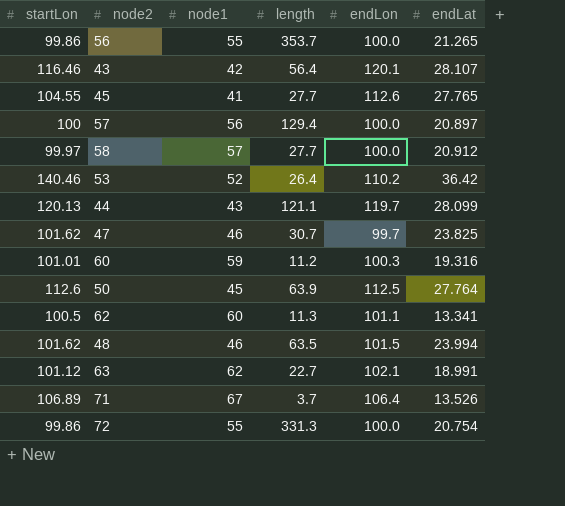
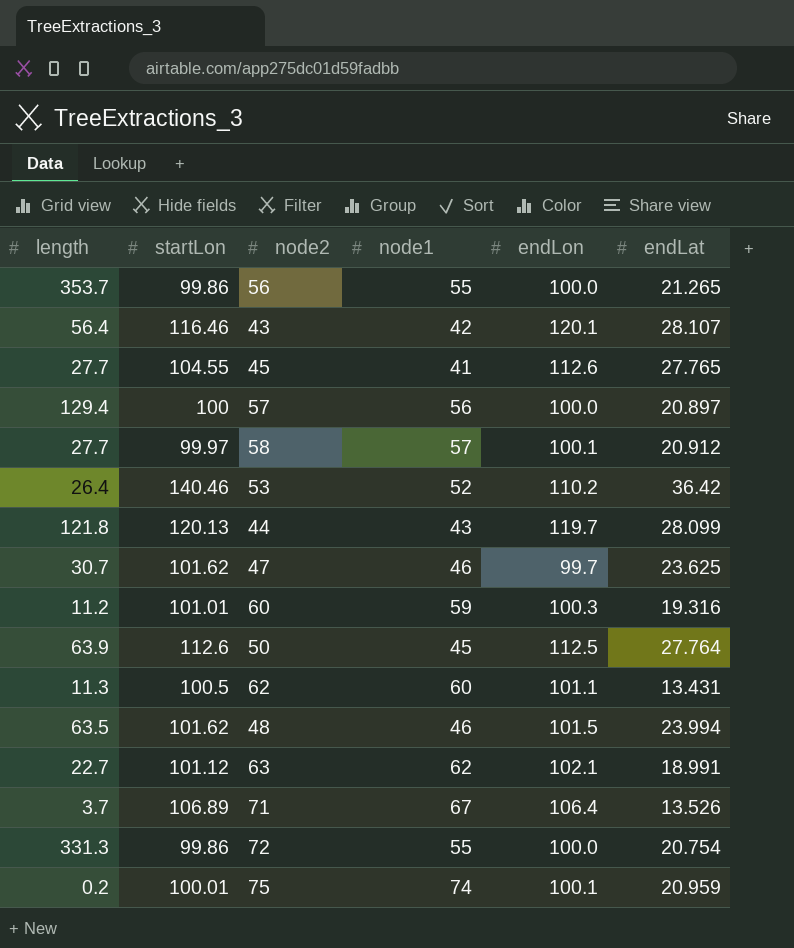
column length | position: 4 -> 1
58 | endLon: 100.0 -> 100.1
44 | length: 121.1 -> 121.8
47 | endLat: 23.825 -> 23.625
62 | endLat: 13.341 -> 13.431
row 75: none -> 0.2 | 100.01 | 74 | 100.1 | 20.959

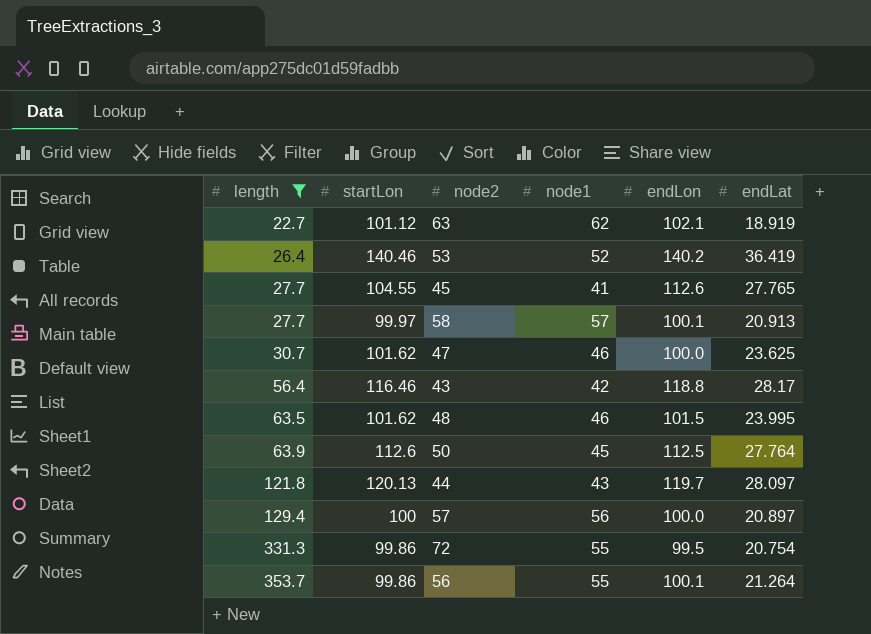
filter: none -> length >= 22.7
row order: none -> length ascending
63 | endLat: 18.991 -> 18.919
53 | endLon: 110.2 -> 140.2
53 | endLat: 36.42 -> 36.419
58 | endLat: 20.912 -> 20.913
47 | endLon: 99.7 -> 100.0
43 | endLon: 120.1 -> 118.8
43 | endLat: 28.107 -> 28.17
48 | endLat: 23.994 -> 23.995
44 | endLat: 28.099 -> 28.097
72 | endLon: 100.0 -> 99.5
56 | endLon: 100.0 -> 100.1
56 | endLat: 21.265 -> 21.264

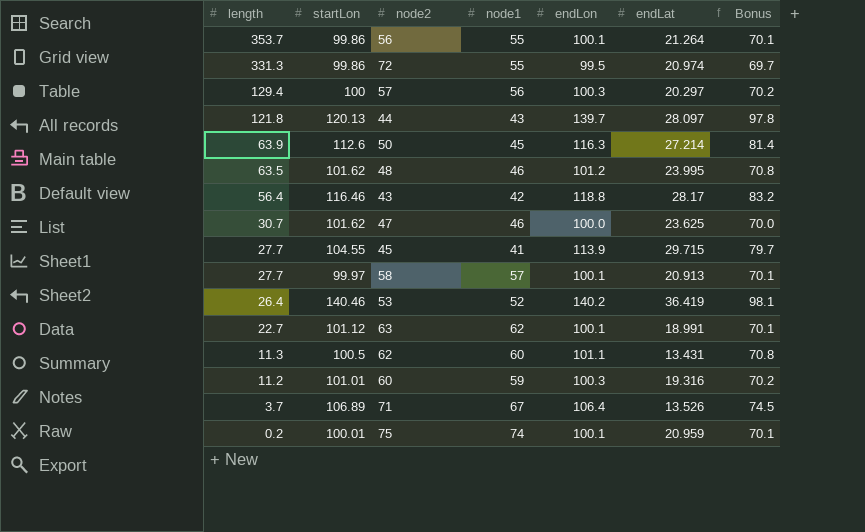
filter: length >= 22.7 -> none
row order: length ascending -> length descending
column Bonus | formula: none -> [endLon] * 0.7
72 | endLat: 20.754 -> 20.974
57 | endLon: 100.0 -> 100.3
57 | endLat: 20.897 -> 20.297
44 | endLon: 119.7 -> 139.7
50 | endLon: 112.5 -> 116.3
50 | endLat: 27.764 -> 27.214
48 | endLon: 101.5 -> 101.2
45 | endLon: 112.6 -> 113.9
45 | endLat: 27.765 -> 29.715
63 | endLon: 102.1 -> 100.1
63 | endLat: 18.919 -> 18.991

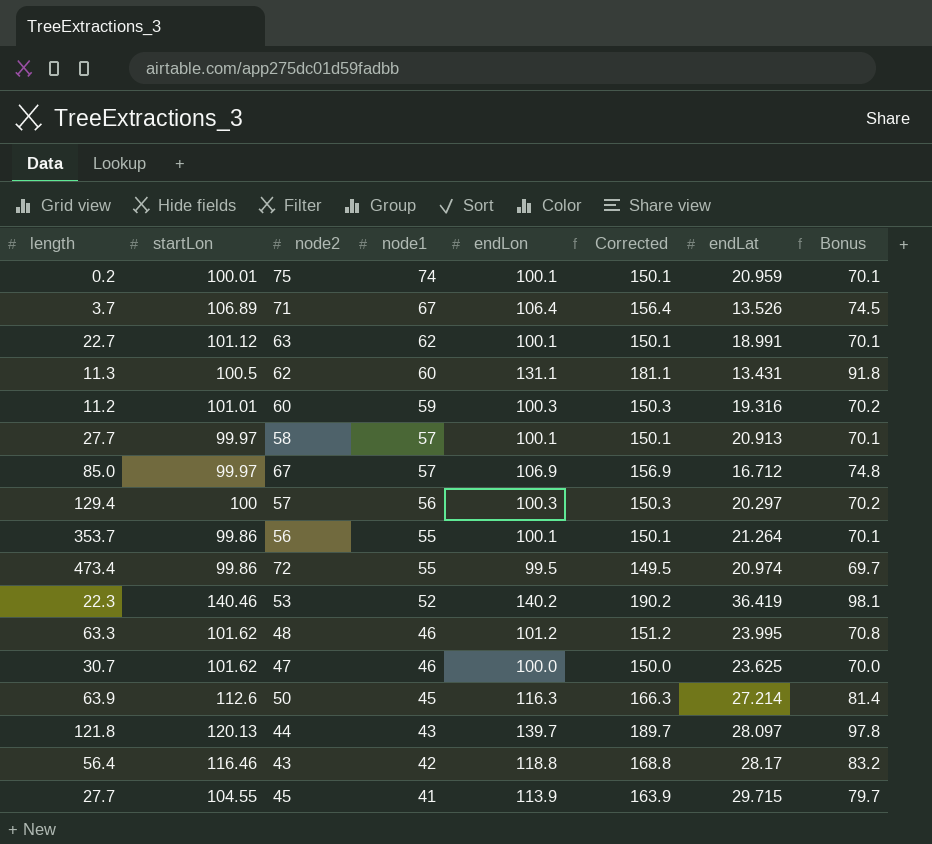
row order: length descending -> node1 descending
column Corrected | formula: none -> [endLon] + 50
62 | endLon: 101.1 -> 131.1
62 | Bonus: 70.8 -> 91.8
row 67: none -> 85.0 | 99.97 | 57 | 106.9 | 156.9 | 16.712 | 74.8
72 | length: 331.3 -> 473.4
53 | length: 26.4 -> 22.3
48 | length: 63.5 -> 63.3

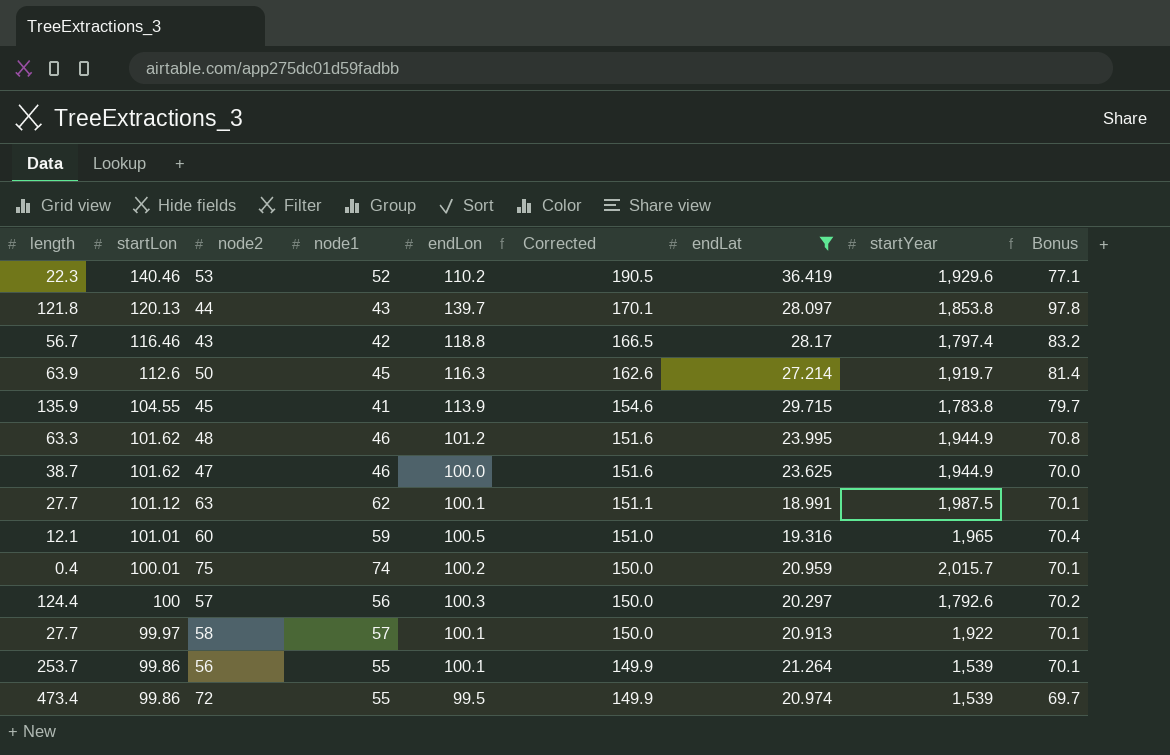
filter: none -> endLat >= 18.991
row order: node1 descending -> startLon descending
column Corrected | formula: [endLon] + 50 -> [startLon] + 50
column startYear | position: none -> 8
53 | endLon: 140.2 -> 110.2
53 | Bonus: 98.1 -> 77.1
43 | length: 56.4 -> 56.7
45 | length: 27.7 -> 135.9
47 | length: 30.7 -> 38.7
63 | length: 22.7 -> 27.7
60 | length: 11.2 -> 12.1
60 | endLon: 100.3 -> 100.5
60 | Bonus: 70.2 -> 70.4
75 | length: 0.2 -> 0.4
75 | endLon: 100.1 -> 100.2
57 | length: 129.4 -> 124.4
56 | length: 353.7 -> 253.7

